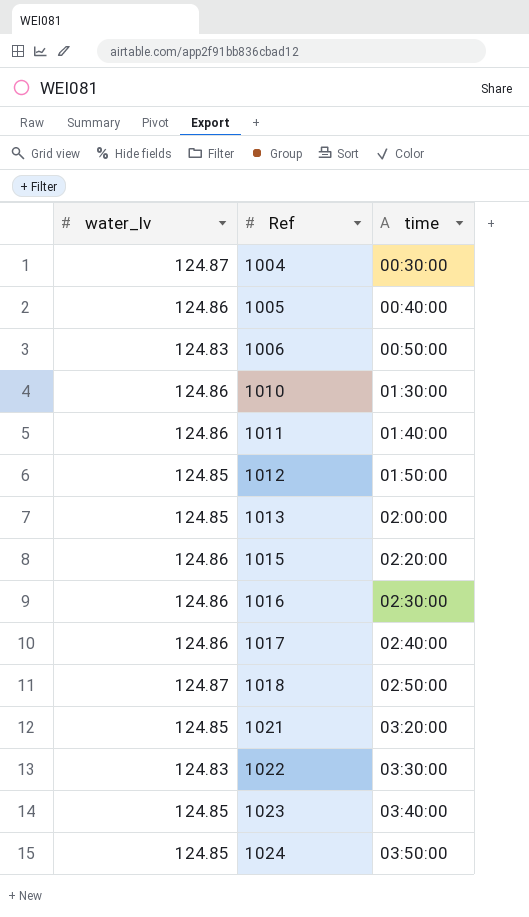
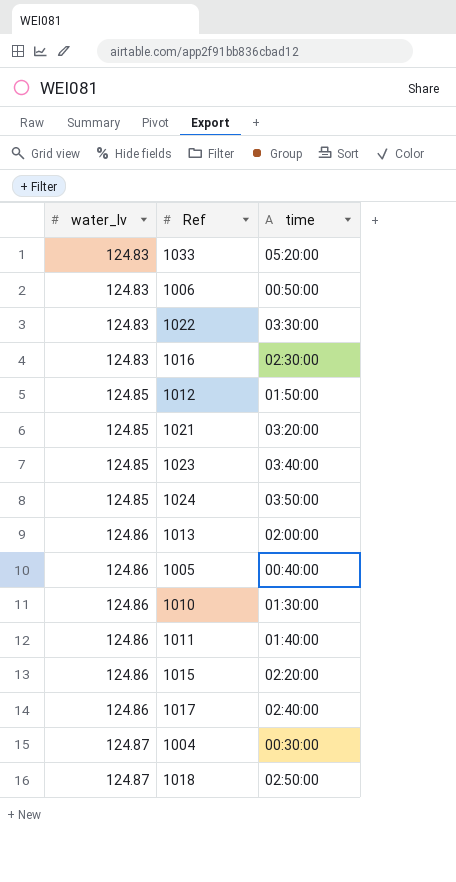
row order: Ref ascending -> water_lv ascending
row 1033: none -> 124.83 | 05:20:00
1016 | water_lv: 124.86 -> 124.83
1013 | water_lv: 124.85 -> 124.86

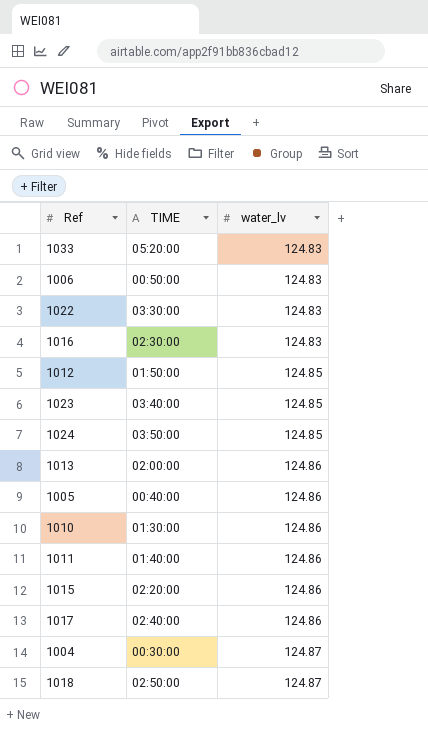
column name: time -> TIME
column water_lv | position: 1 -> 3
row 1021: 124.85 | 03:20:00 -> none

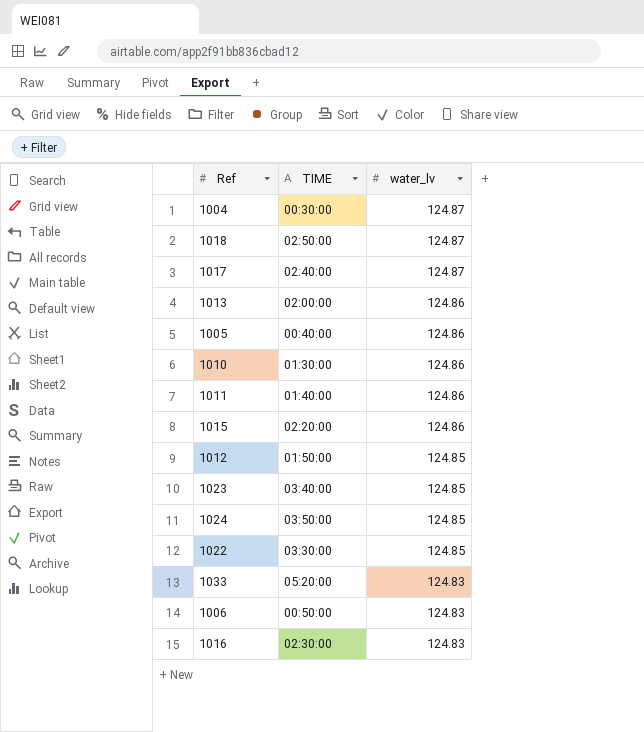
row order: water_lv ascending -> water_lv descending
1017 | water_lv: 124.86 -> 124.87
1022 | water_lv: 124.83 -> 124.85

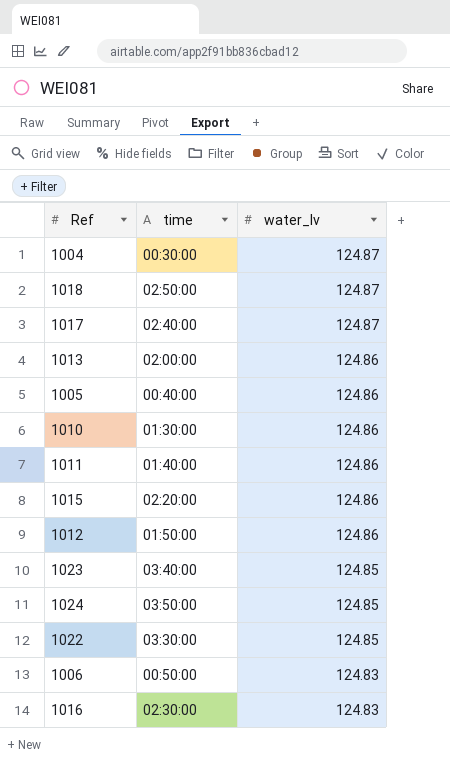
column name: TIME -> time
row 1033: 05:20:00 | 124.83 -> none
1012 | water_lv: 124.85 -> 124.86

